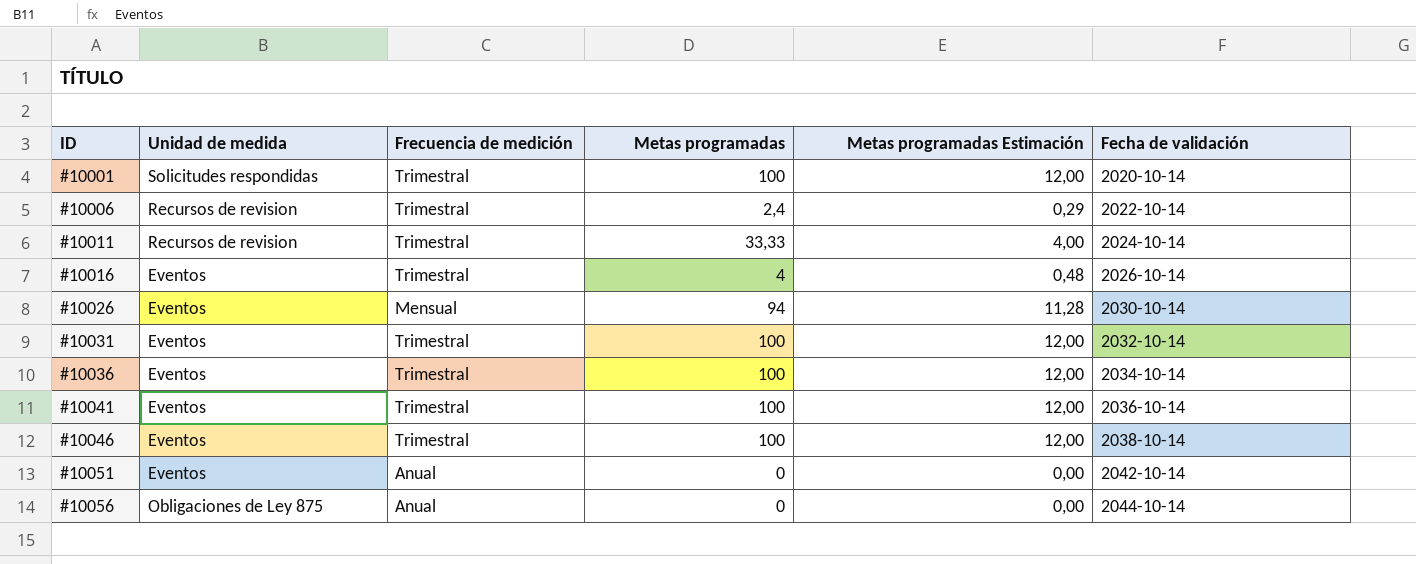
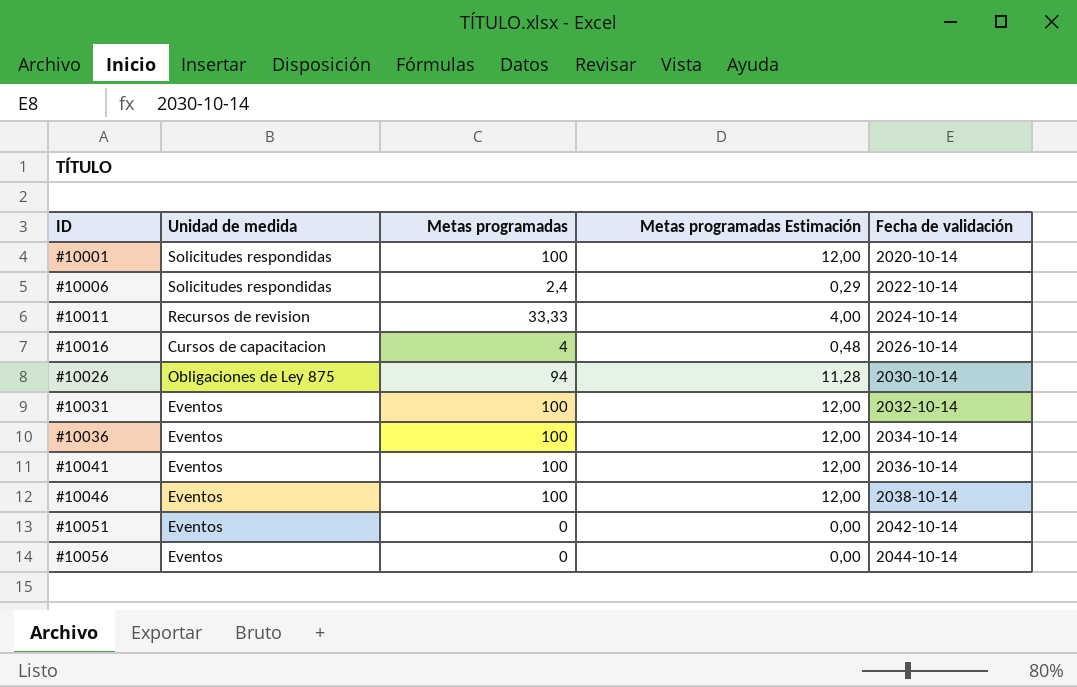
column Frecuencia de medición | position: 3 -> none
#10006 | Unidad de medida: Recursos de revision -> Solicitudes respondidas
#10016 | Unidad de medida: Eventos -> Cursos de capacitacion
#10026 | Unidad de medida: Eventos -> Obligaciones de Ley 875
#10056 | Unidad de medida: Obligaciones de Ley 875 -> Eventos

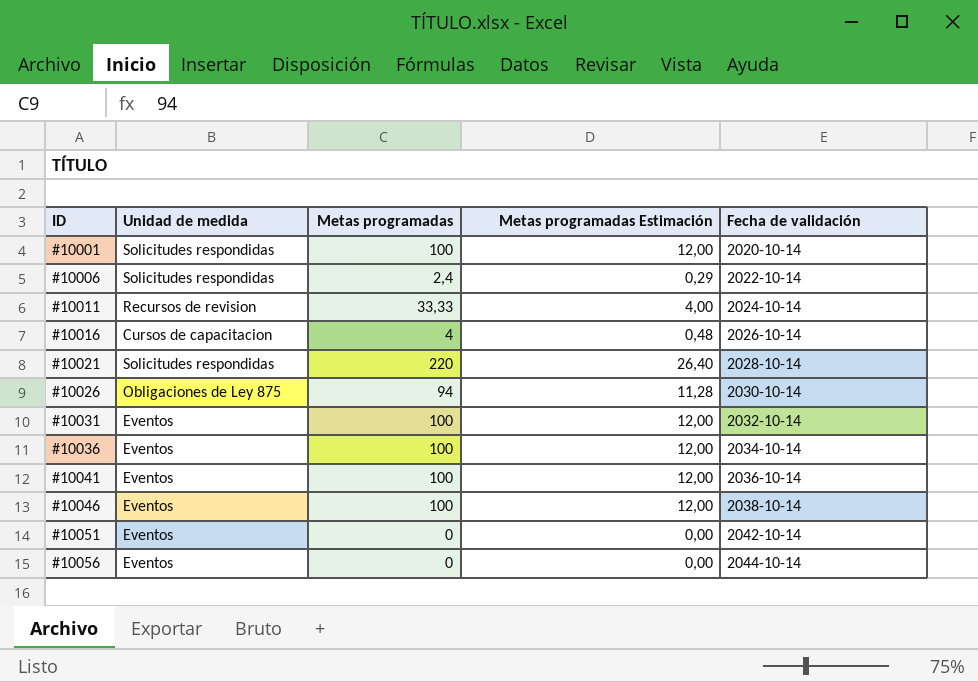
row #10021: none -> Solicitudes respondidas | 220 | 26,40 | 2028-10-14

